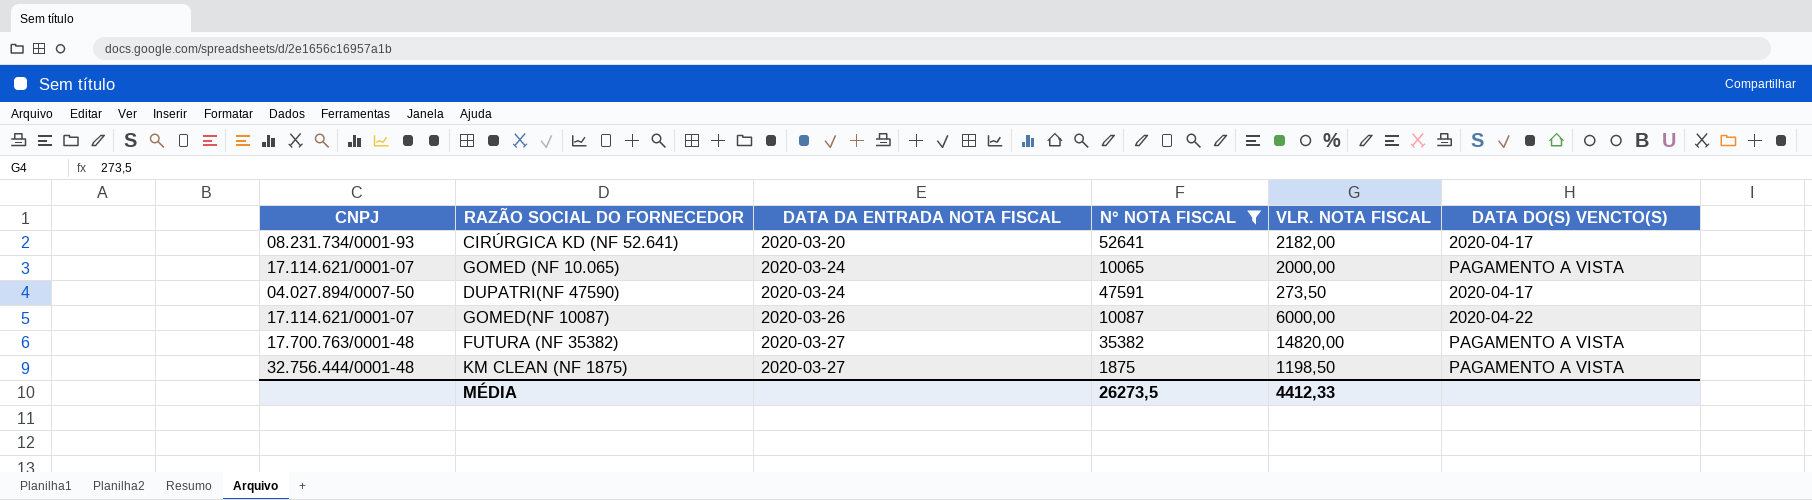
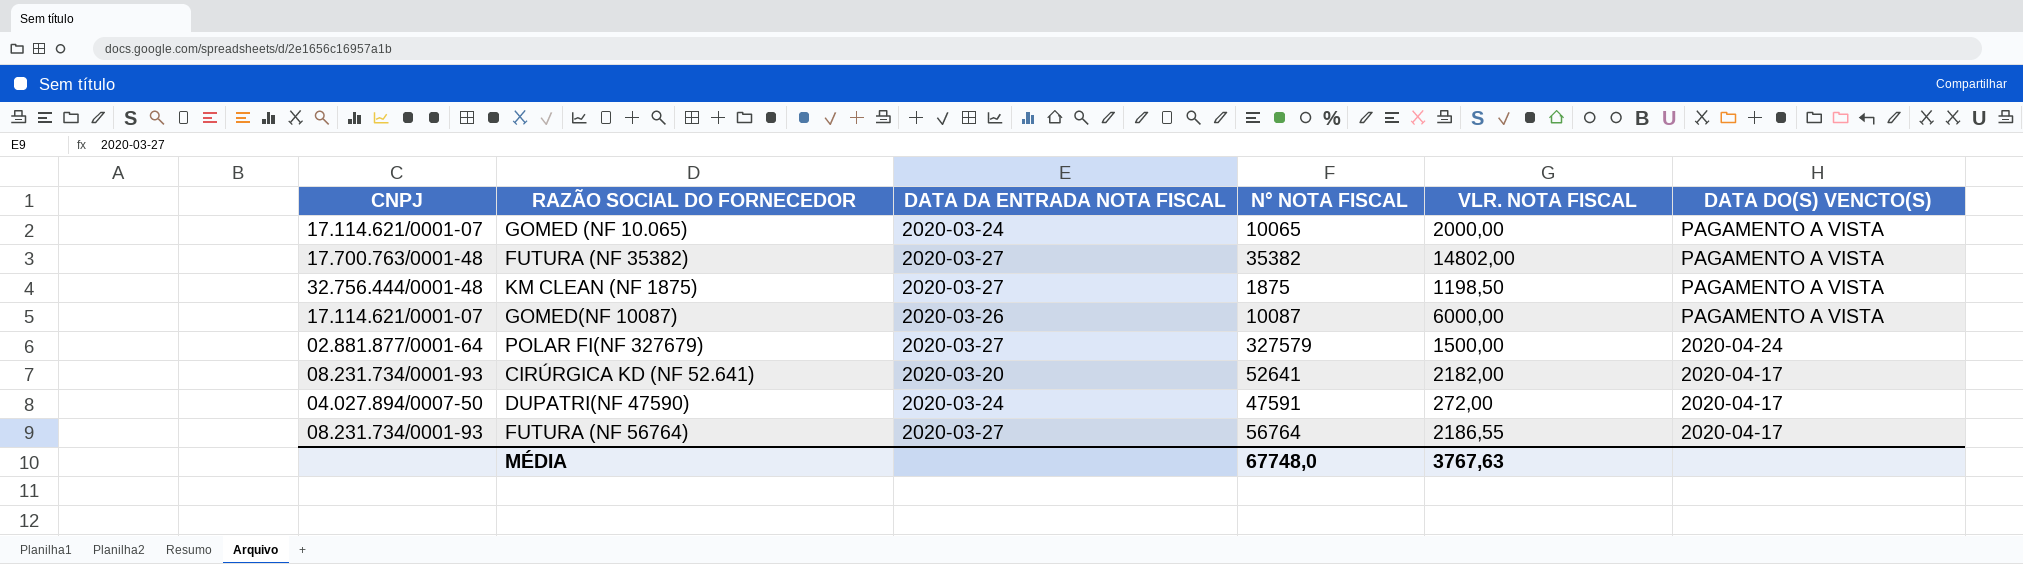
filter: N° NOTA FISCAL <= 52641 -> none
row order: DATA DA ENTRADA NOTA FISCAL ascending -> DATA DO(S) VENCTO(S) descending
FUTURA (NF 35382) | VLR. NOTA FISCAL: 14820,00 -> 14802,00
GOMED(NF 10087) | DATA DO(S) VENCTO(S): 2020-04-22 -> PAGAMENTO A VISTA
DUPATRI(NF 47590) | VLR. NOTA FISCAL: 273,50 -> 272,00
MÉDIA | N° NOTA FISCAL: 26273,5 -> 67748,0
MÉDIA | VLR. NOTA FISCAL: 4412,33 -> 3767,63

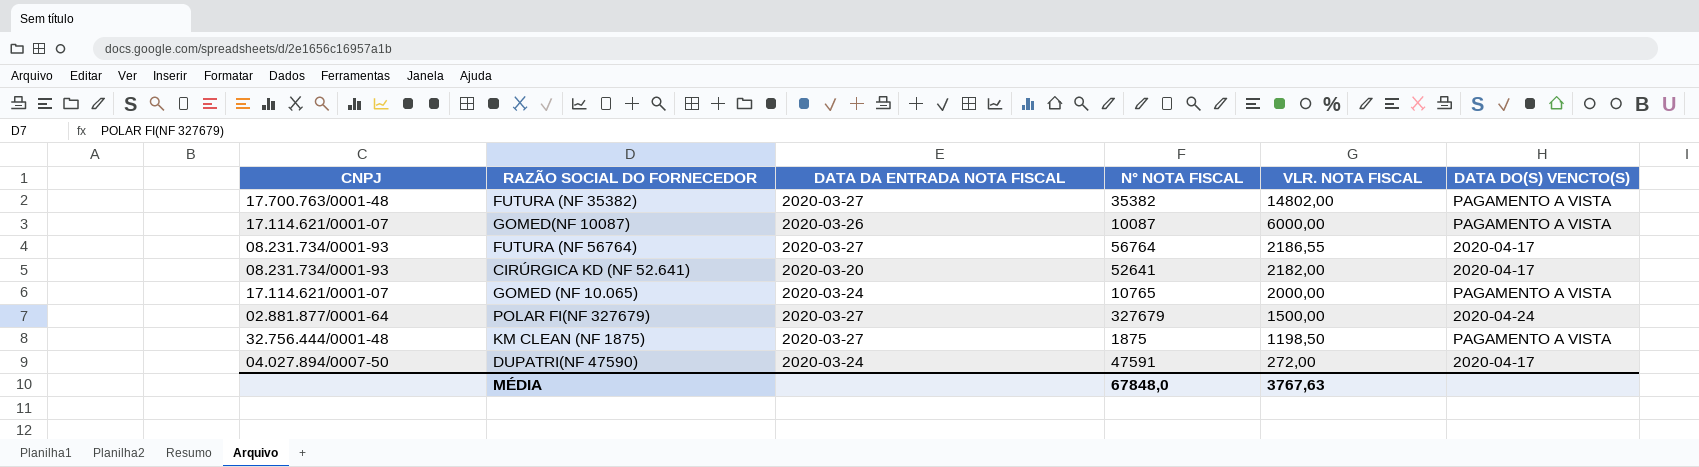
row order: DATA DO(S) VENCTO(S) descending -> VLR. NOTA FISCAL descending
GOMED (NF 10.065) | N° NOTA FISCAL: 10065 -> 10765
POLAR FI(NF 327679) | N° NOTA FISCAL: 327579 -> 327679
MÉDIA | N° NOTA FISCAL: 67748,0 -> 67848,0

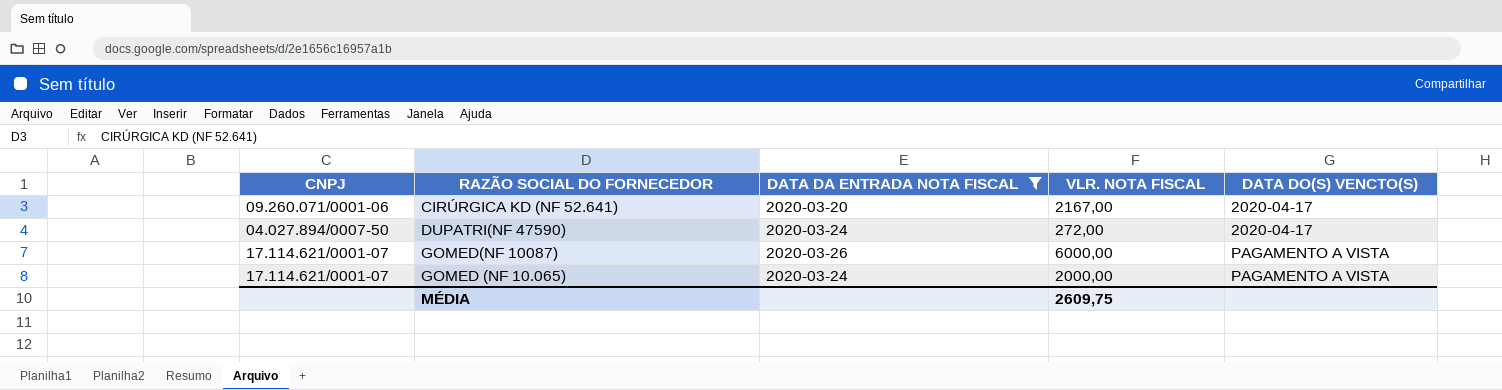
filter: none -> DATA DA ENTRADA NOTA FISCAL != 2020-03-27
row order: VLR. NOTA FISCAL descending -> DATA DO(S) VENCTO(S) ascending
column N° NOTA FISCAL | position: 4 -> none
CIRÚRGICA KD (NF 52.641) | CNPJ: 08.231.734/0001-93 -> 09.260.071/0001-06
CIRÚRGICA KD (NF 52.641) | VLR. NOTA FISCAL: 2182,00 -> 2167,00
MÉDIA | VLR. NOTA FISCAL: 3767,63 -> 2609,75

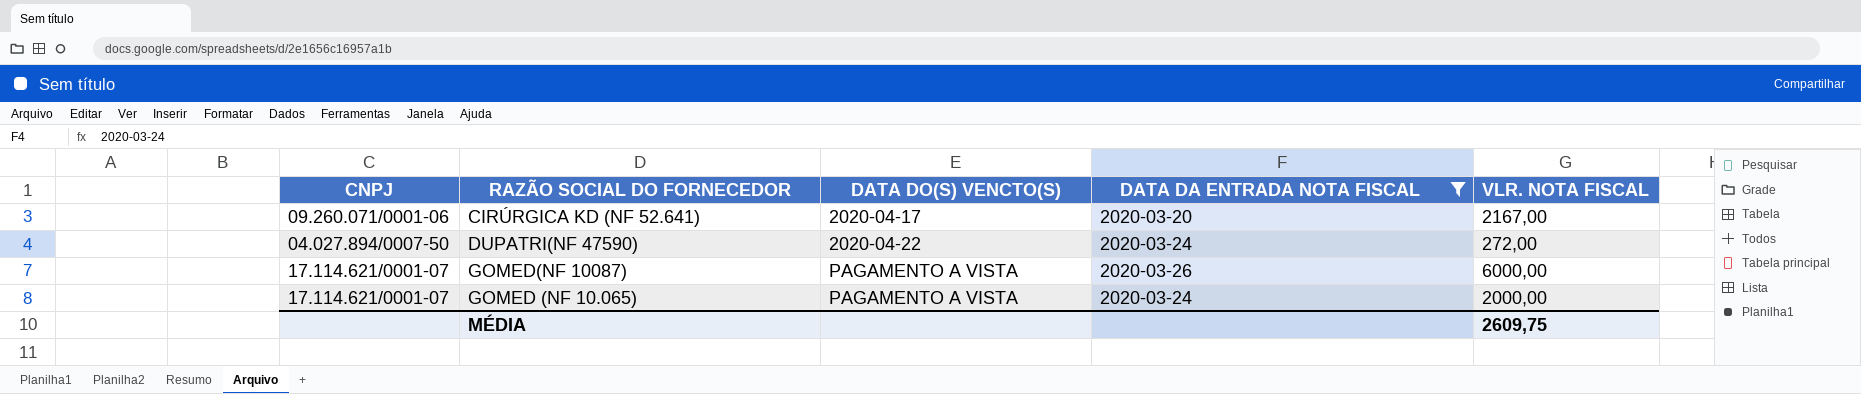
column DATA DO(S) VENCTO(S) | position: 5 -> 3
DUPATRI(NF 47590) | DATA DO(S) VENCTO(S): 2020-04-17 -> 2020-04-22

